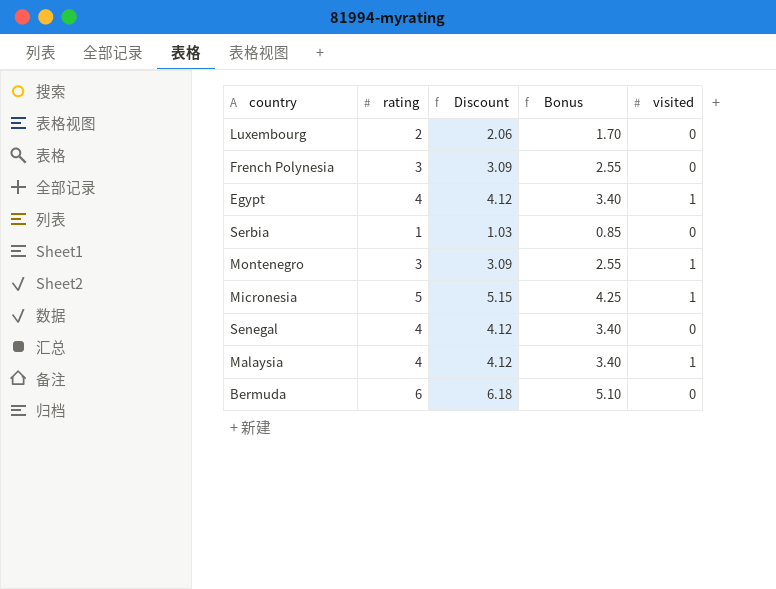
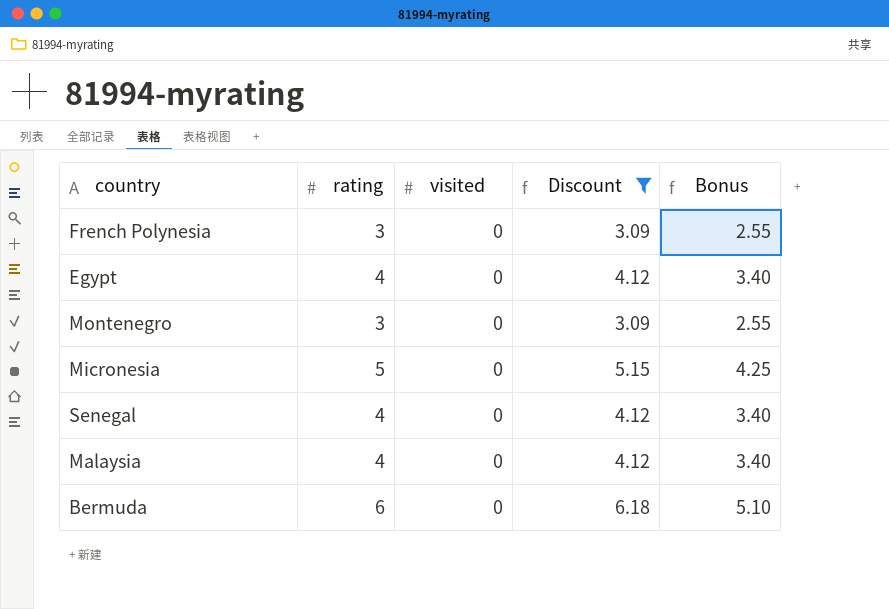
filter: none -> Discount >= 3.09
column visited | position: 5 -> 3
Egypt | visited: 1 -> 0
Montenegro | visited: 1 -> 0
Micronesia | visited: 1 -> 0
Malaysia | visited: 1 -> 0

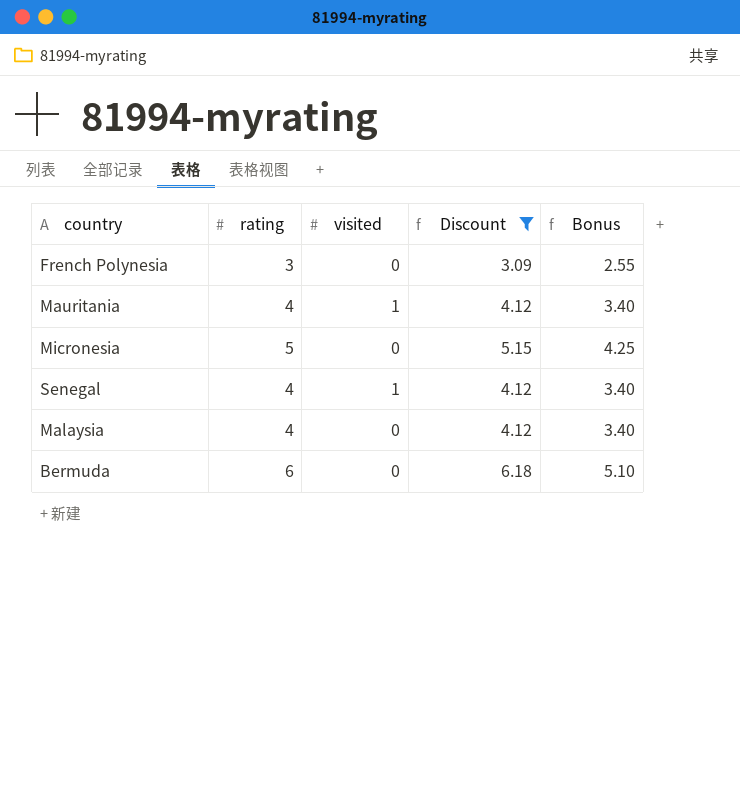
row Egypt: 4 | 0 | 4.12 | 3.40 -> none
row Montenegro: 3 | 0 | 3.09 | 2.55 -> none
row Mauritania: none -> 4 | 1 | 4.12 | 3.40
Senegal | visited: 0 -> 1

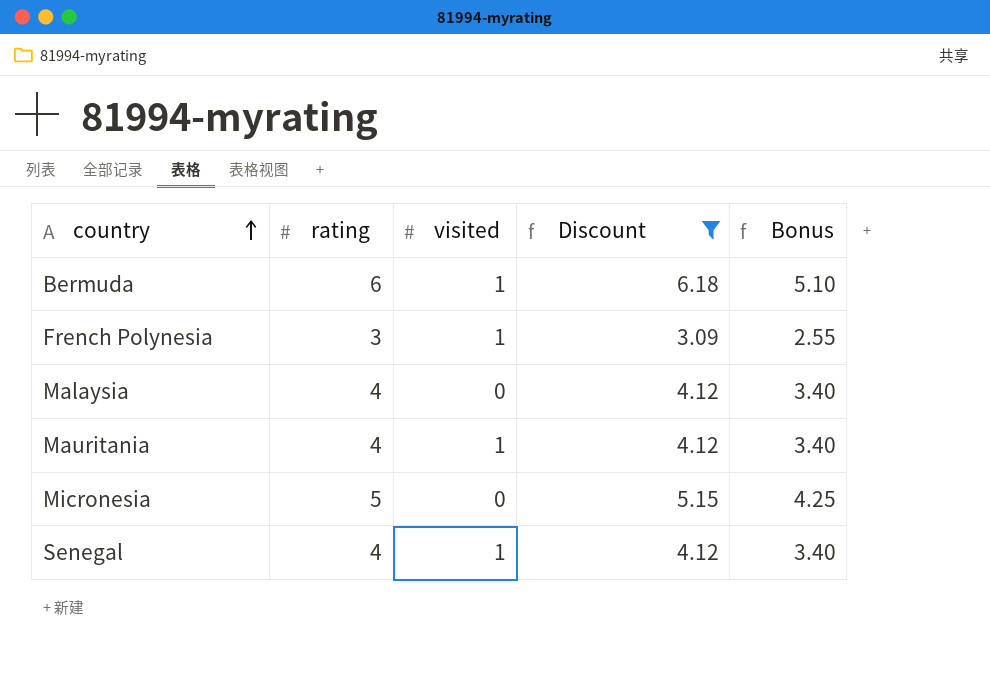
row order: none -> country ascending
Bermuda | visited: 0 -> 1
French Polynesia | visited: 0 -> 1

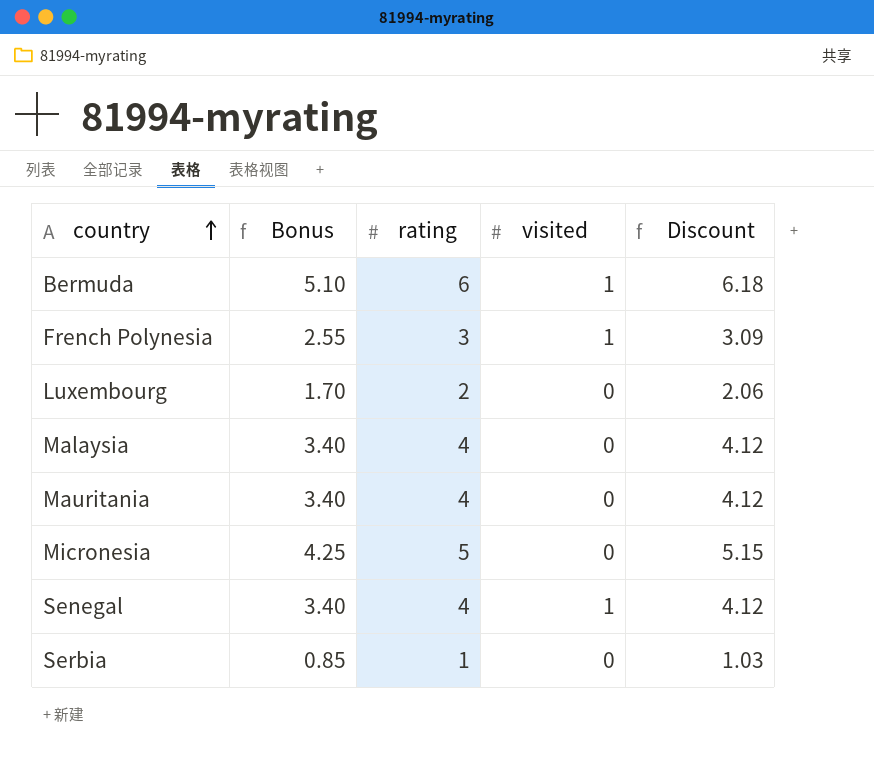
filter: Discount >= 3.09 -> none
column Bonus | position: 5 -> 2
Mauritania | visited: 1 -> 0

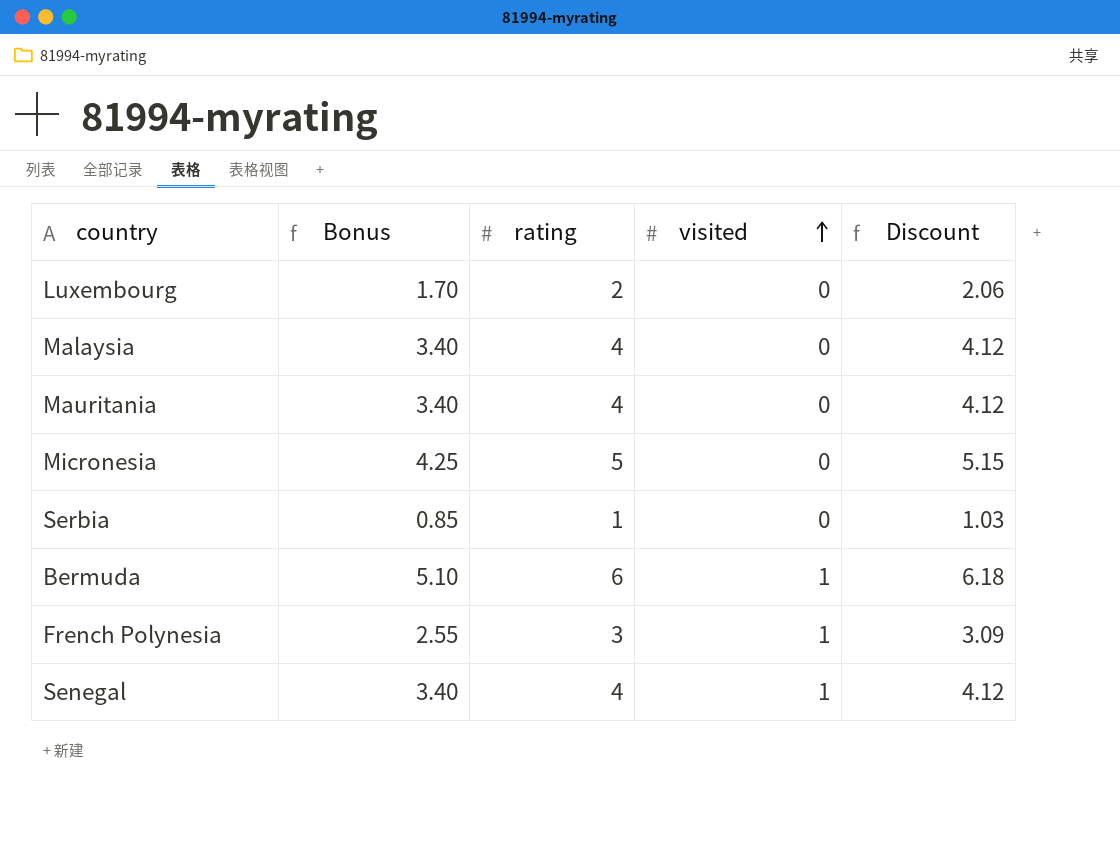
row order: country ascending -> visited ascending

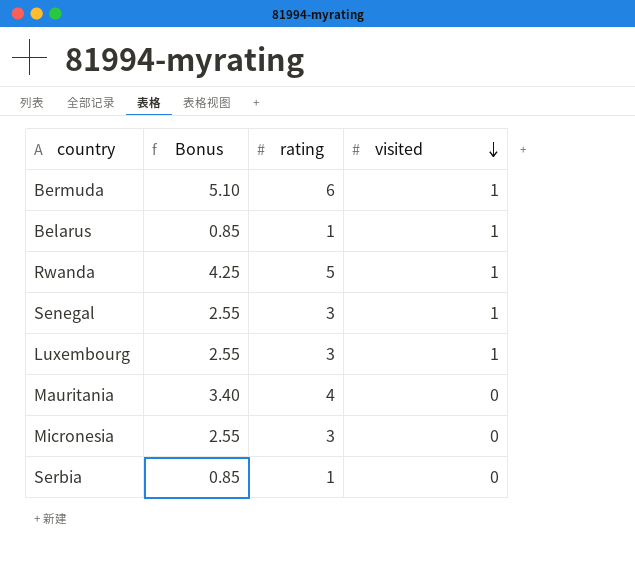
row order: visited ascending -> visited descending
column Discount | formula: [rating] * 1.03 -> none
row Malaysia: 3.40 | 4 | 0 | 4.12 -> none
row French Polynesia: 2.55 | 3 | 1 | 3.09 -> none
row Belarus: none -> 0.85 | 1 | 1
row Rwanda: none -> 4.25 | 5 | 1
Senegal | Bonus: 3.40 -> 2.55
Senegal | rating: 4 -> 3
Luxembourg | Bonus: 1.70 -> 2.55
Luxembourg | rating: 2 -> 3
Luxembourg | visited: 0 -> 1
Micronesia | Bonus: 4.25 -> 2.55
Micronesia | rating: 5 -> 3

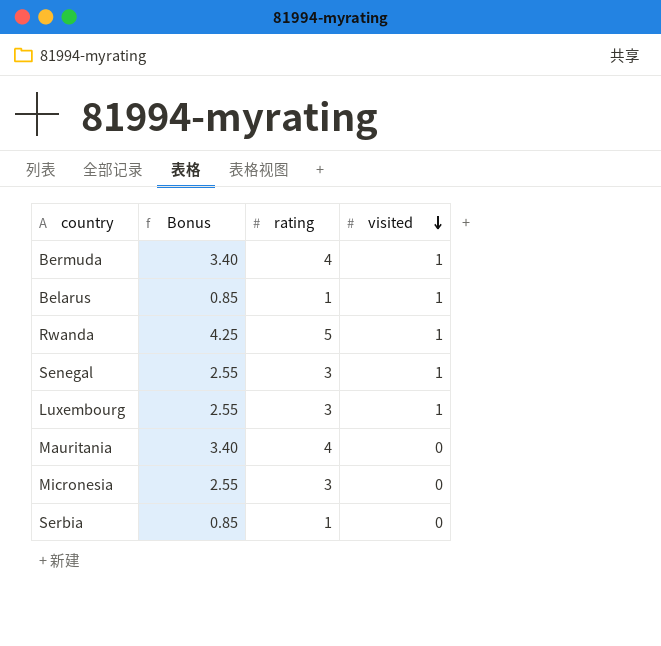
Bermuda | Bonus: 5.10 -> 3.40
Bermuda | rating: 6 -> 4

